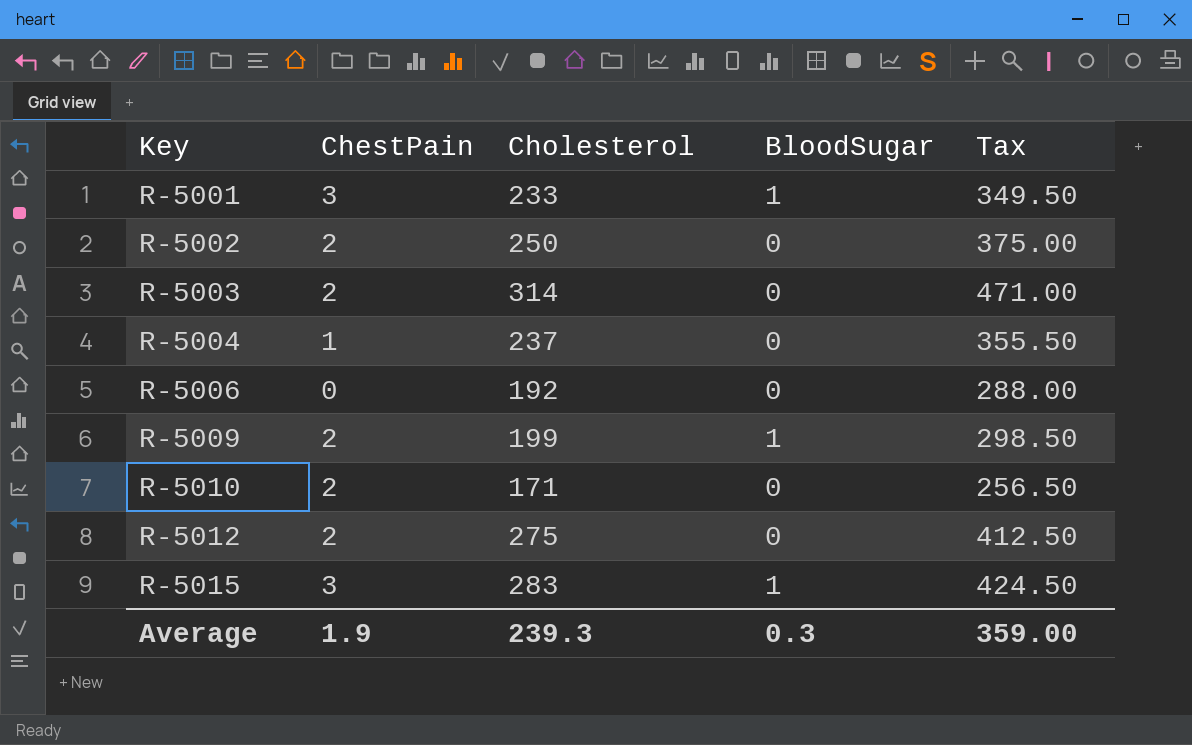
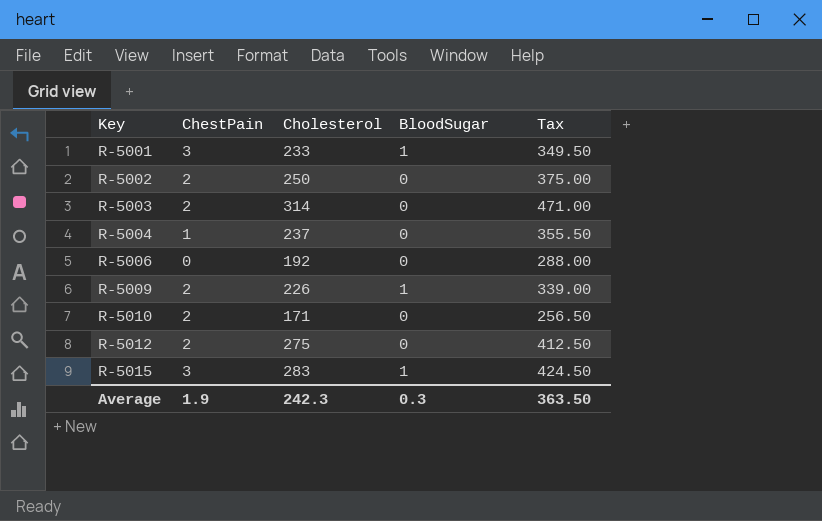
R-5009 | Cholesterol: 199 -> 226
R-5009 | Tax: 298.50 -> 339.00
Average | Cholesterol: 239.3 -> 242.3
Average | Tax: 359.00 -> 363.50

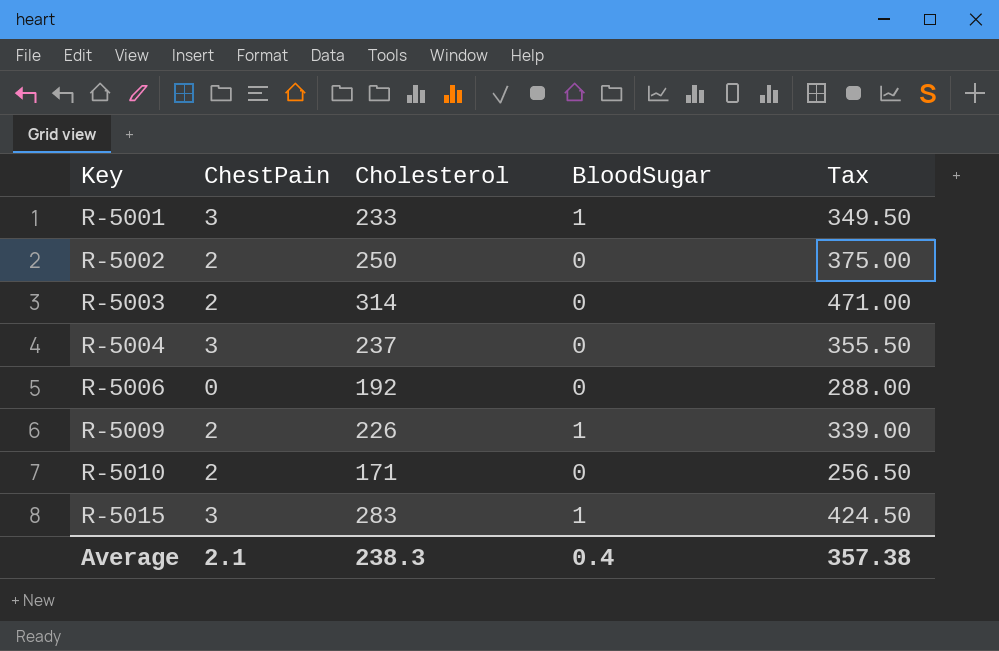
row R-5012: 2 | 275 | 0 | 412.50 -> none
R-5004 | ChestPain: 1 -> 3
Average | ChestPain: 1.9 -> 2.1
Average | Cholesterol: 242.3 -> 238.3
Average | BloodSugar: 0.3 -> 0.4
Average | Tax: 363.50 -> 357.38

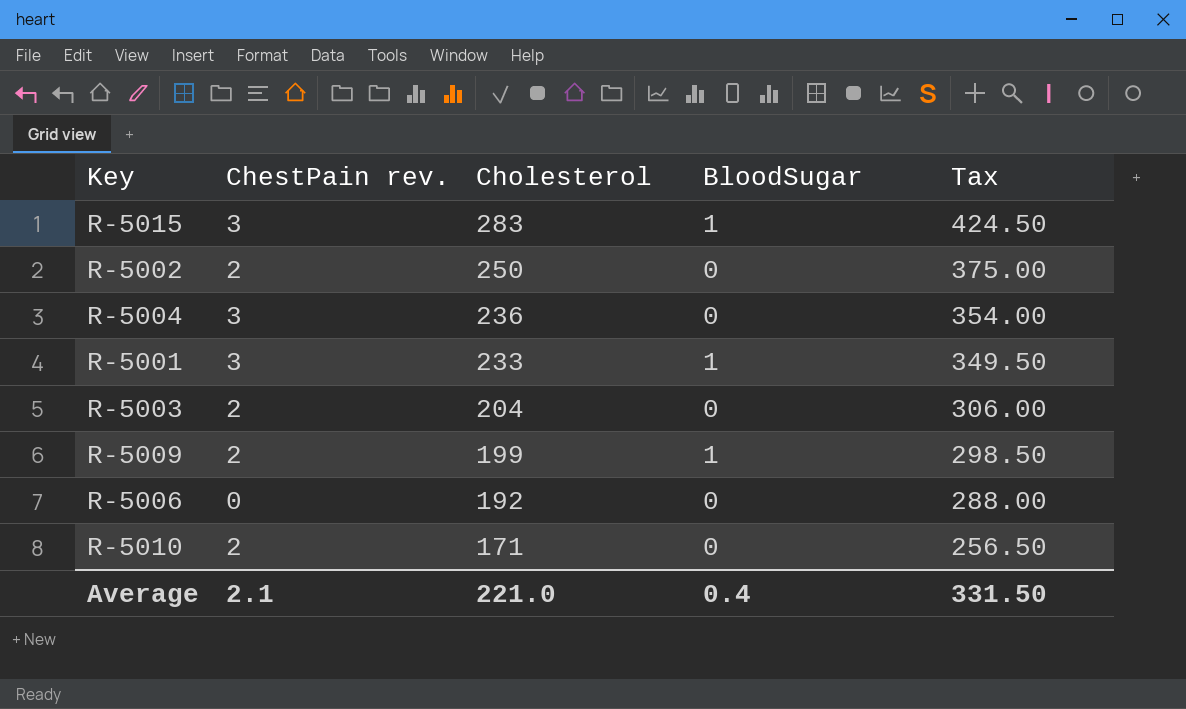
row order: Key ascending -> Cholesterol descending
column name: ChestPain -> ChestPain rev.
R-5004 | Cholesterol: 237 -> 236
R-5004 | Tax: 355.50 -> 354.00
R-5003 | Cholesterol: 314 -> 204
R-5003 | Tax: 471.00 -> 306.00
R-5009 | Cholesterol: 226 -> 199
R-5009 | Tax: 339.00 -> 298.50
Average | Cholesterol: 238.3 -> 221.0
Average | Tax: 357.38 -> 331.50

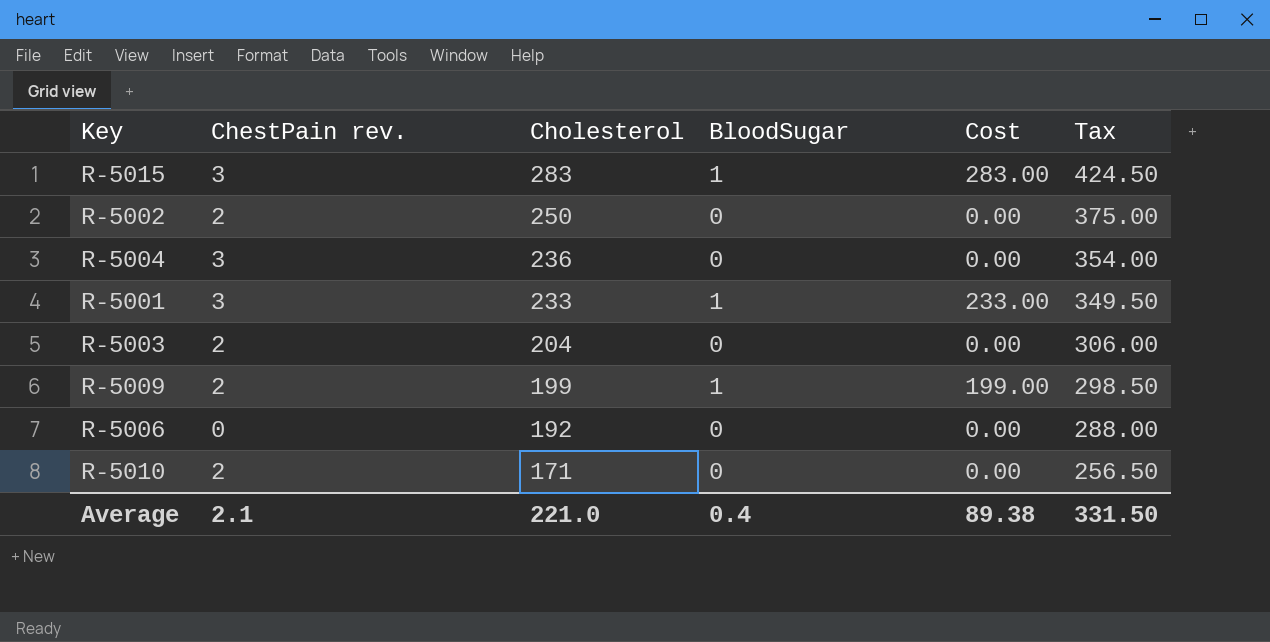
column Cost | formula: none -> [Cholesterol] * [BloodSugar]

